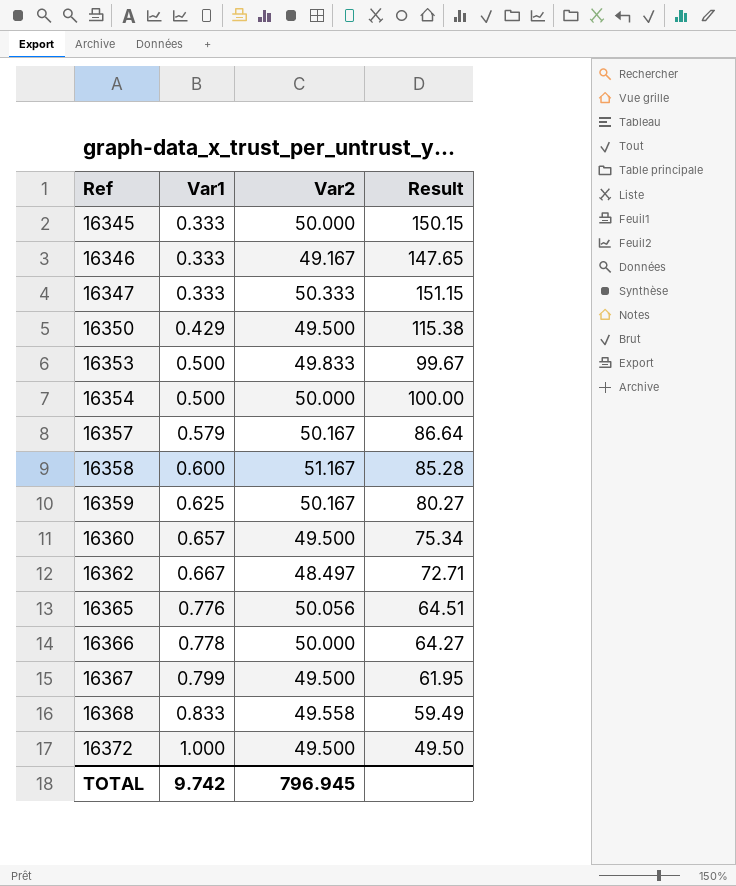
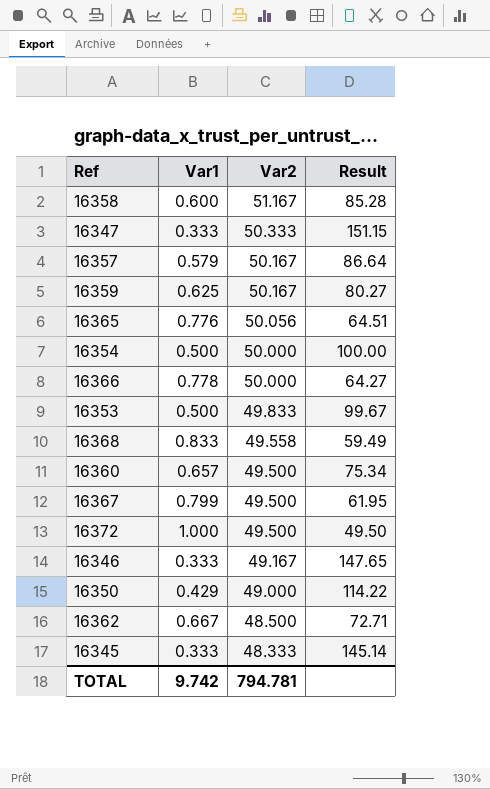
row order: Ref ascending -> Var2 descending
16350 | Var2: 49.500 -> 49.000
16350 | Result: 115.38 -> 114.22
16362 | Var2: 48.497 -> 48.500
16345 | Var2: 50.000 -> 48.333
16345 | Result: 150.15 -> 145.14
TOTAL | Var2: 796.945 -> 794.781

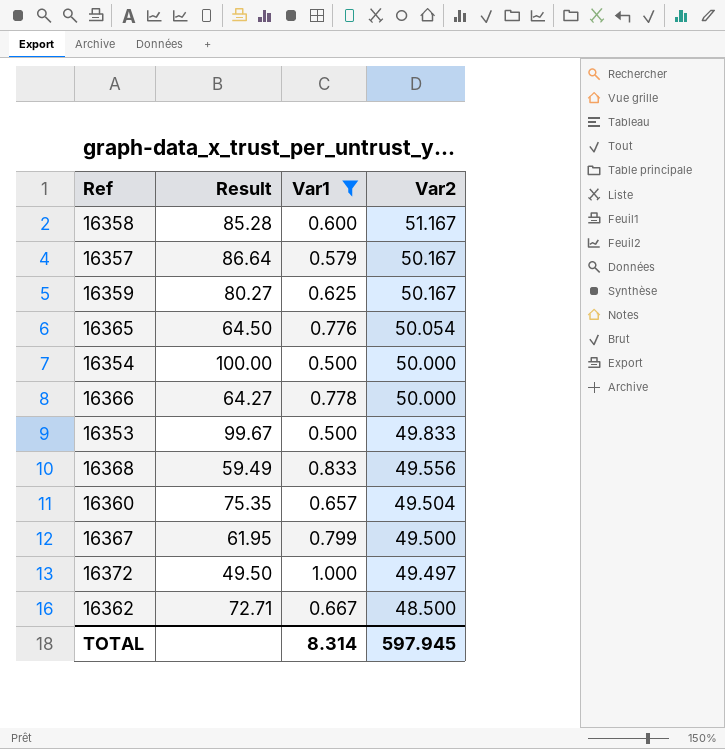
filter: none -> Var1 >= 0.500
column Result | position: 4 -> 2
16365 | Result: 64.51 -> 64.50
16365 | Var2: 50.056 -> 50.054
16368 | Var2: 49.558 -> 49.556
16360 | Result: 75.34 -> 75.35
16360 | Var2: 49.500 -> 49.504
16372 | Var2: 49.500 -> 49.497
TOTAL | Var1: 9.742 -> 8.314
TOTAL | Var2: 794.781 -> 597.945

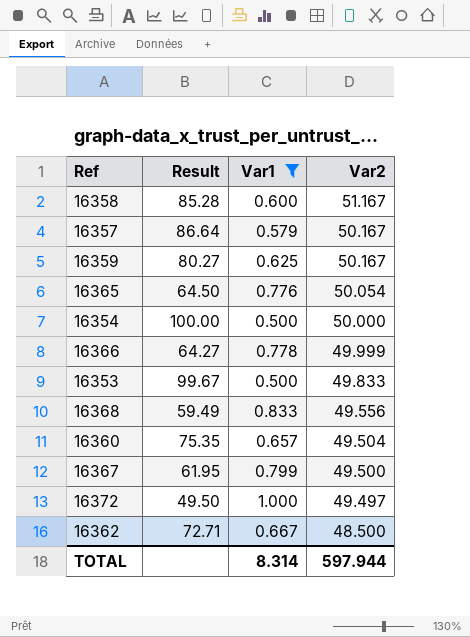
16366 | Var2: 50.000 -> 49.999
TOTAL | Var2: 597.945 -> 597.944

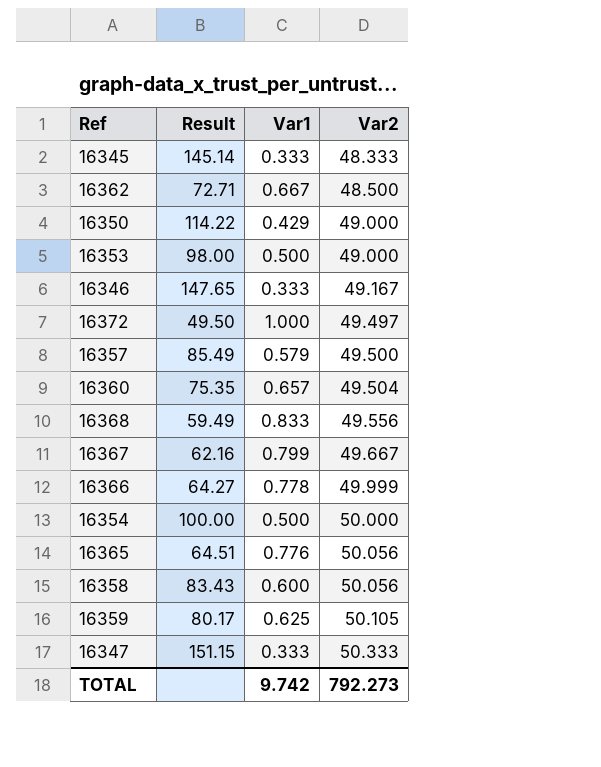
filter: Var1 >= 0.500 -> none
row order: Var2 descending -> Var2 ascending
16353 | Result: 99.67 -> 98.00
16353 | Var2: 49.833 -> 49.000
16357 | Result: 86.64 -> 85.49
16357 | Var2: 50.167 -> 49.500
16367 | Result: 61.95 -> 62.16
16367 | Var2: 49.500 -> 49.667
16365 | Result: 64.50 -> 64.51
16365 | Var2: 50.054 -> 50.056
16358 | Result: 85.28 -> 83.43
16358 | Var2: 51.167 -> 50.056
16359 | Result: 80.27 -> 80.17
16359 | Var2: 50.167 -> 50.105
TOTAL | Var1: 8.314 -> 9.742
TOTAL | Var2: 597.944 -> 792.273

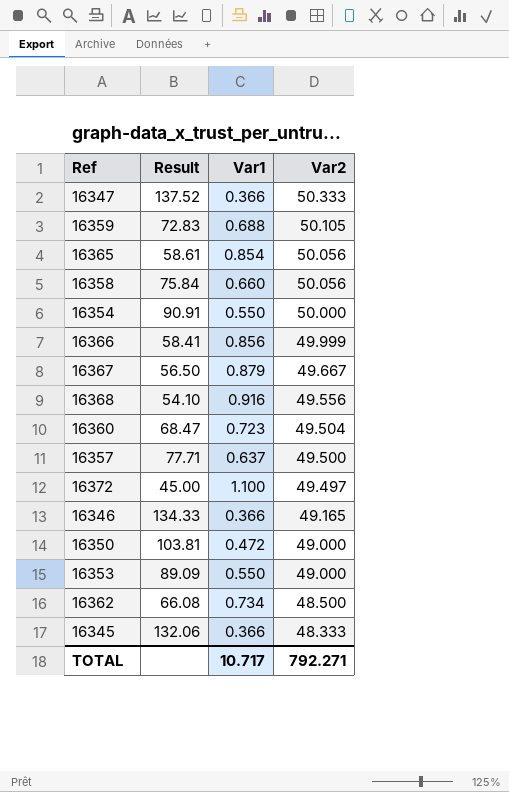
row order: Var2 ascending -> Var2 descending
16347 | Result: 151.15 -> 137.52
16347 | Var1: 0.333 -> 0.366
16359 | Result: 80.17 -> 72.83
16359 | Var1: 0.625 -> 0.688
16365 | Result: 64.51 -> 58.61
16365 | Var1: 0.776 -> 0.854
16358 | Result: 83.43 -> 75.84
16358 | Var1: 0.600 -> 0.660
16354 | Result: 100.00 -> 90.91
16354 | Var1: 0.500 -> 0.550
16366 | Result: 64.27 -> 58.41
16366 | Var1: 0.778 -> 0.856
16367 | Result: 62.16 -> 56.50
16367 | Var1: 0.799 -> 0.879
16368 | Result: 59.49 -> 54.10
16368 | Var1: 0.833 -> 0.916
16360 | Result: 75.35 -> 68.47
16360 | Var1: 0.657 -> 0.723
16357 | Result: 85.49 -> 77.71
16357 | Var1: 0.579 -> 0.637
16372 | Result: 49.50 -> 45.00
16372 | Var1: 1.000 -> 1.100
16346 | Result: 147.65 -> 134.33
16346 | Var1: 0.333 -> 0.366
16346 | Var2: 49.167 -> 49.165
16350 | Result: 114.22 -> 103.81
16350 | Var1: 0.429 -> 0.472
16353 | Result: 98.00 -> 89.09
16353 | Var1: 0.500 -> 0.550
16362 | Result: 72.71 -> 66.08
16362 | Var1: 0.667 -> 0.734
16345 | Result: 145.14 -> 132.06
16345 | Var1: 0.333 -> 0.366
TOTAL | Var1: 9.742 -> 10.717
TOTAL | Var2: 792.273 -> 792.271

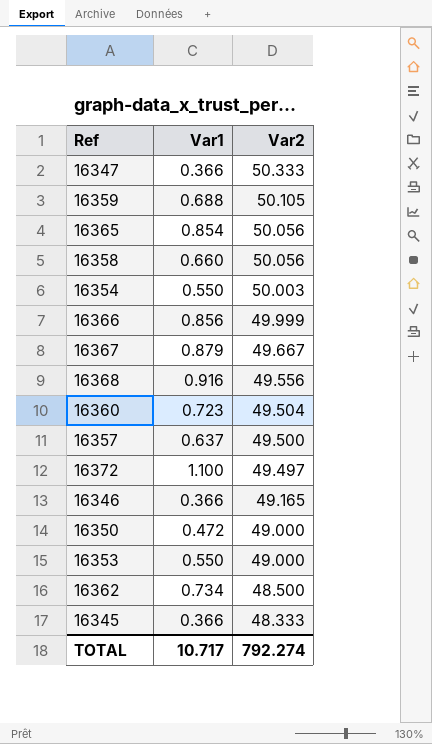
column Result | formula: [Var2] / [Var1] -> none
16354 | Var2: 50.000 -> 50.003
TOTAL | Var2: 792.271 -> 792.274

